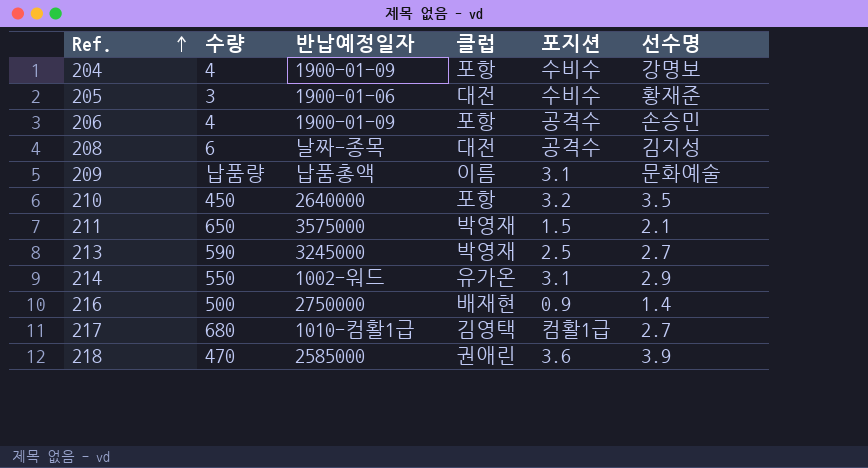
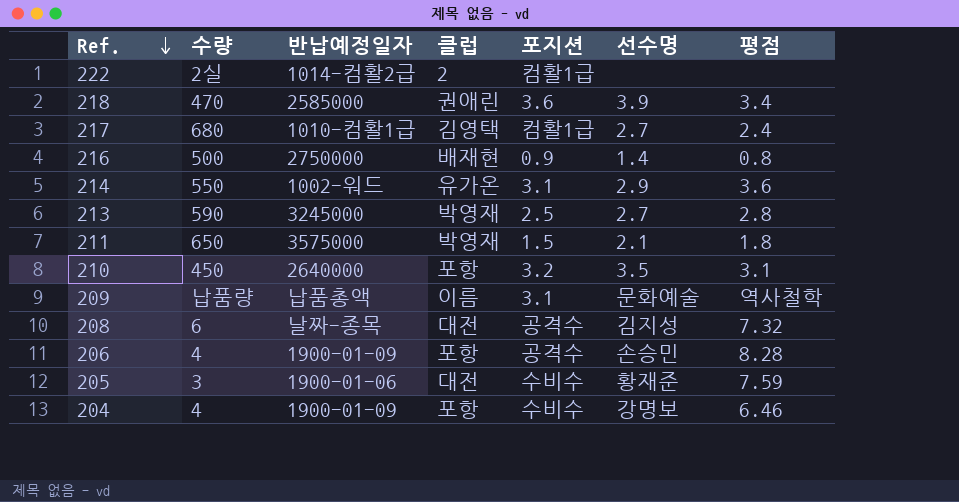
row order: Ref. ascending -> Ref. descending
column 평점 | position: none -> 7
row 222: none -> 2실 | 1014-컴활2급 | 2 | 컴활1급 | none | none

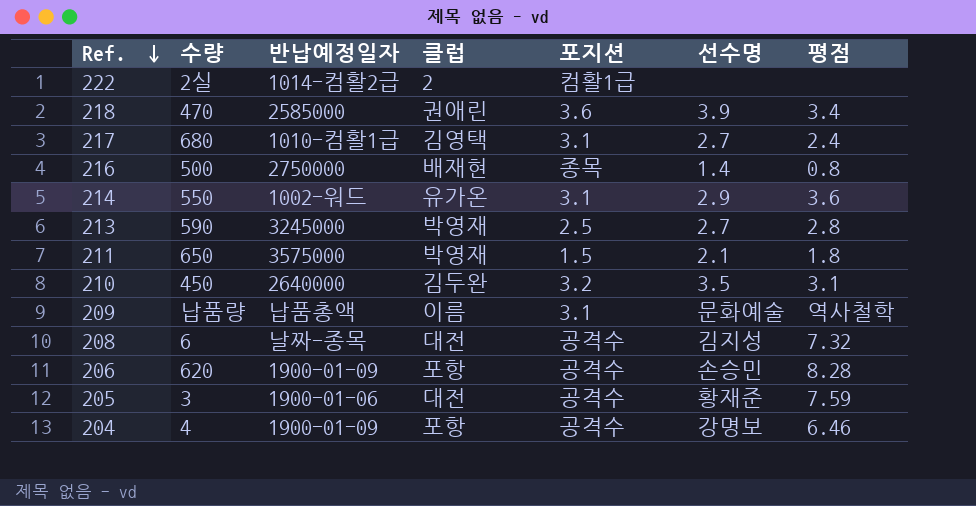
217 | 포지션: 컴활1급 -> 3.1
216 | 포지션: 0.9 -> 종목
210 | 클럽: 포항 -> 김두완
206 | 수량: 4 -> 620
205 | 포지션: 수비수 -> 공격수
204 | 포지션: 수비수 -> 공격수

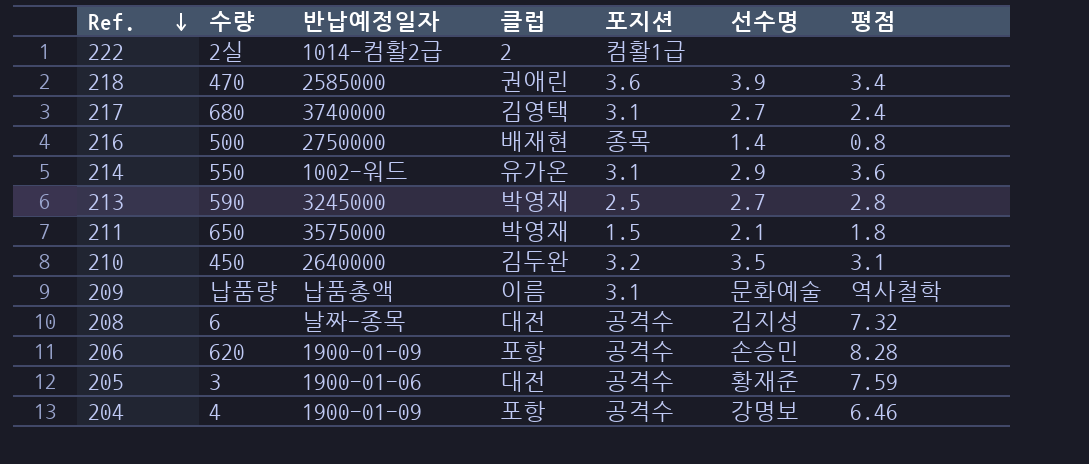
217 | 반납예정일자: 1010-컴활1급 -> 3740000

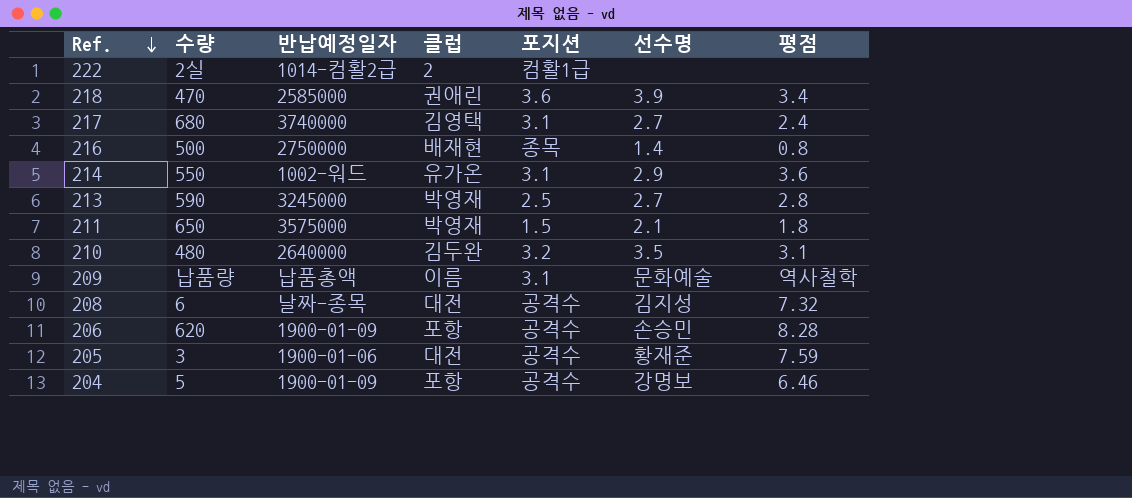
210 | 수량: 450 -> 480
204 | 수량: 4 -> 5

